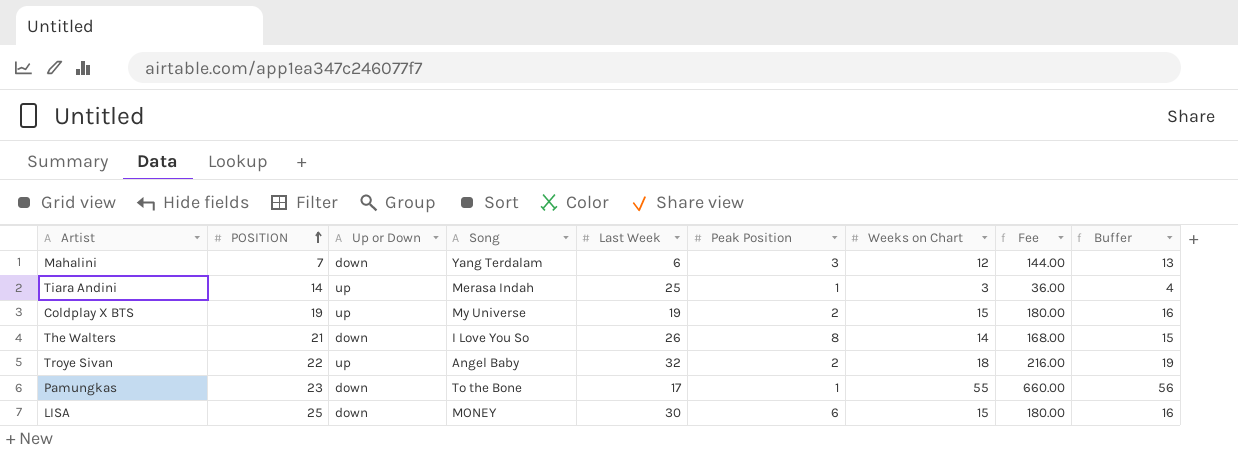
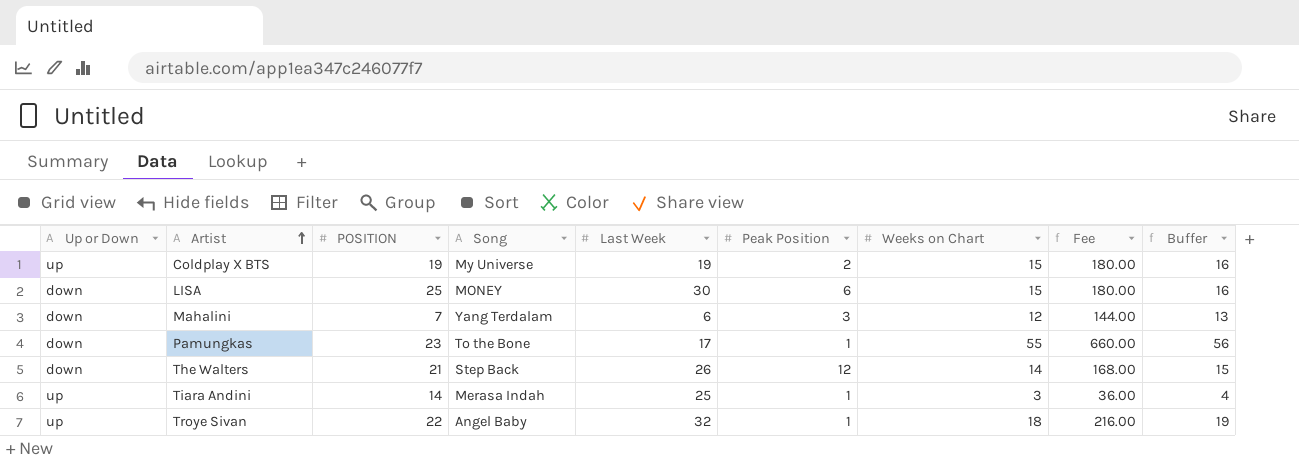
row order: POSITION ascending -> Artist ascending
column Up or Down | position: 3 -> 1
The Walters | Song: I Love You So -> Step Back
The Walters | Peak Position: 8 -> 12
Troye Sivan | Peak Position: 2 -> 1

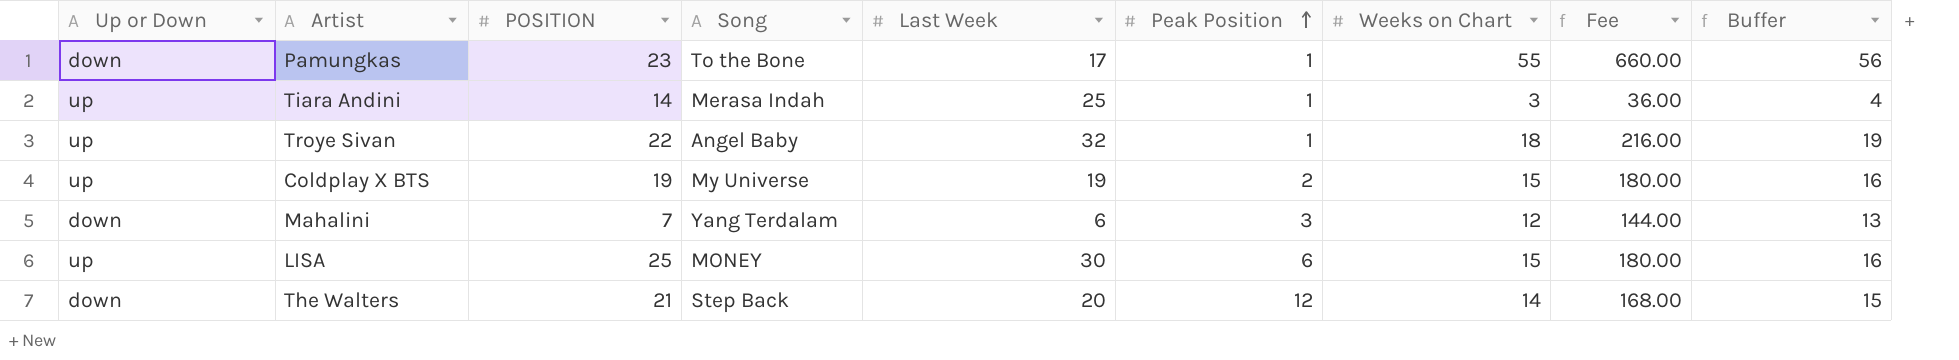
row order: Artist ascending -> Peak Position ascending
LISA | Up or Down: down -> up
The Walters | Last Week: 26 -> 20

